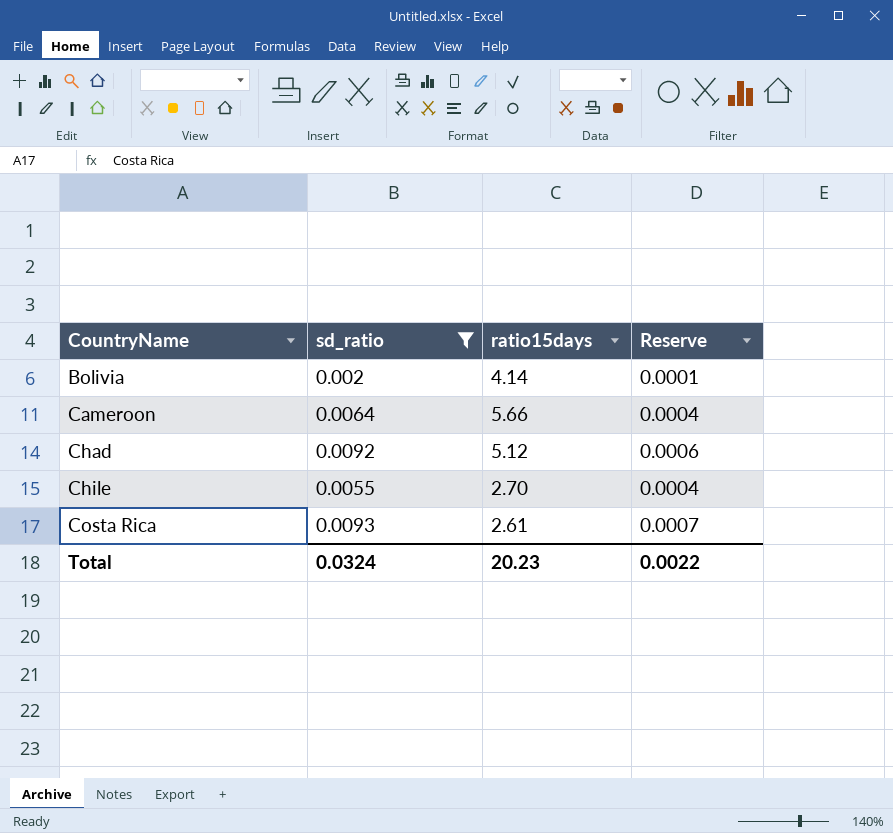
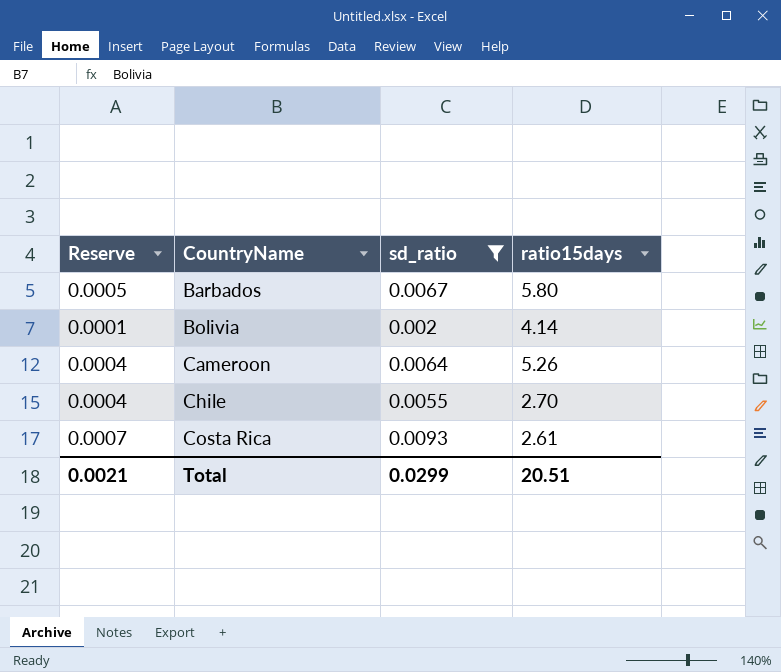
column Reserve | position: 4 -> 1
row Chad: 0.0092 | 5.12 | 0.0006 -> none
row Barbados: none -> 0.0005 | 0.0067 | 5.80
Cameroon | ratio15days: 5.66 -> 5.26
Total | Reserve: 0.0022 -> 0.0021
Total | sd_ratio: 0.0324 -> 0.0299
Total | ratio15days: 20.23 -> 20.51

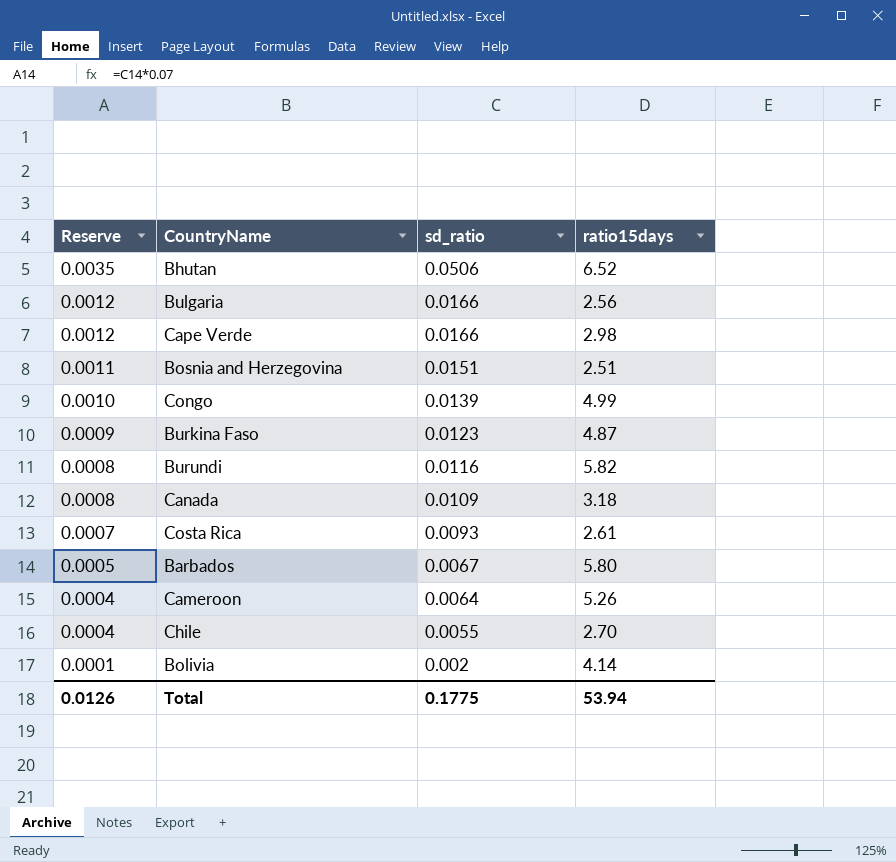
filter: sd_ratio <= 0.0093 -> none
row order: CountryName ascending -> Reserve descending
Total | Reserve: 0.0021 -> 0.0126
Total | sd_ratio: 0.0299 -> 0.1775
Total | ratio15days: 20.51 -> 53.94

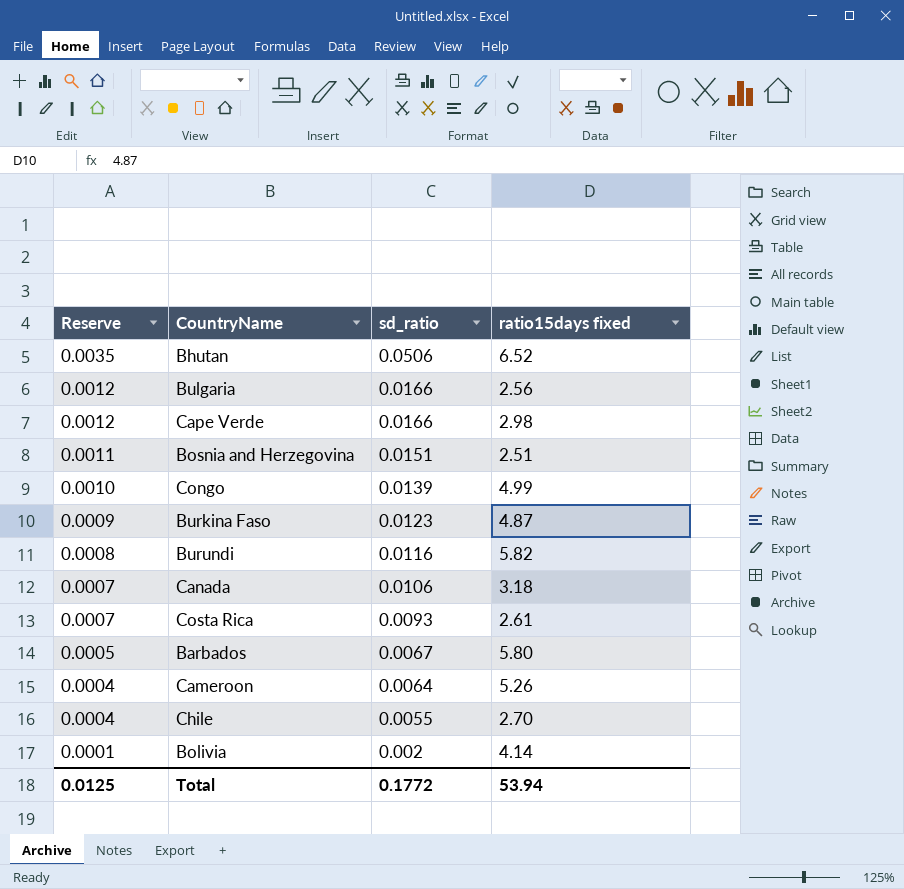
column name: ratio15days -> ratio15days fixed
Canada | Reserve: 0.0008 -> 0.0007
Canada | sd_ratio: 0.0109 -> 0.0106
Total | Reserve: 0.0126 -> 0.0125
Total | sd_ratio: 0.1775 -> 0.1772

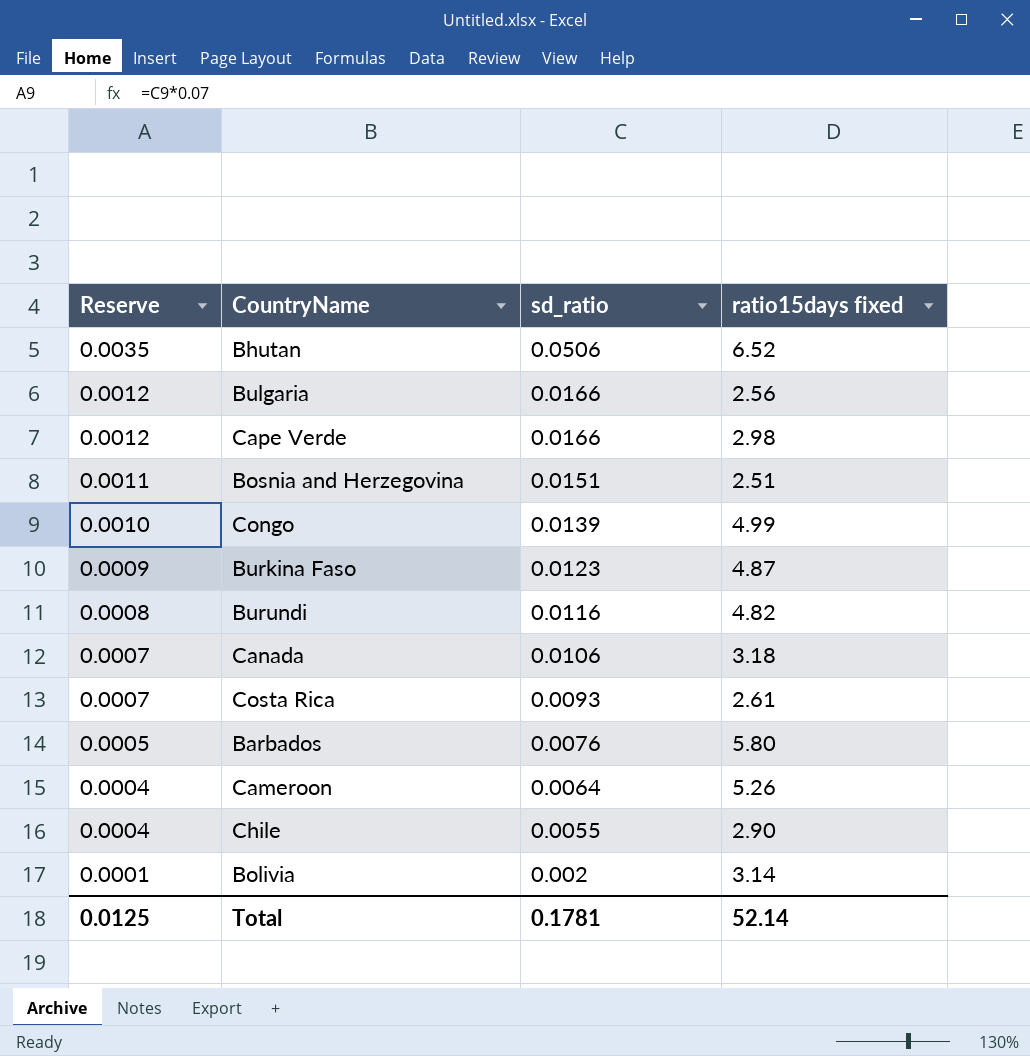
Burundi | ratio15days fixed: 5.82 -> 4.82
Barbados | sd_ratio: 0.0067 -> 0.0076
Chile | ratio15days fixed: 2.70 -> 2.90
Bolivia | ratio15days fixed: 4.14 -> 3.14
Total | sd_ratio: 0.1772 -> 0.1781
Total | ratio15days fixed: 53.94 -> 52.14

